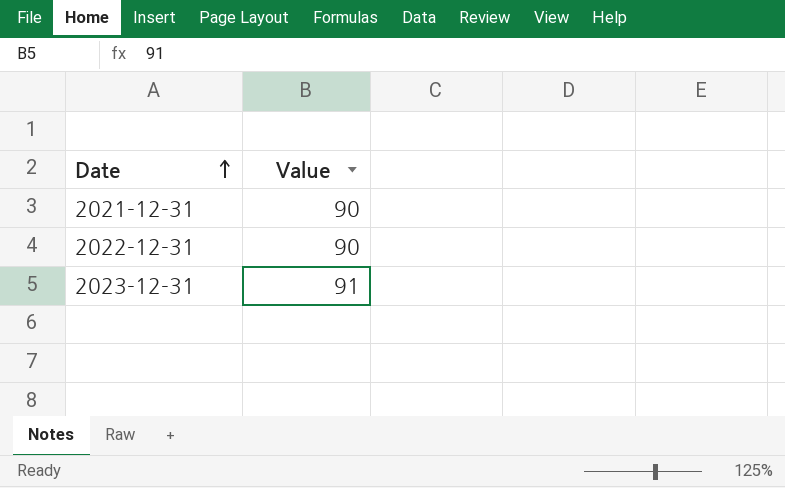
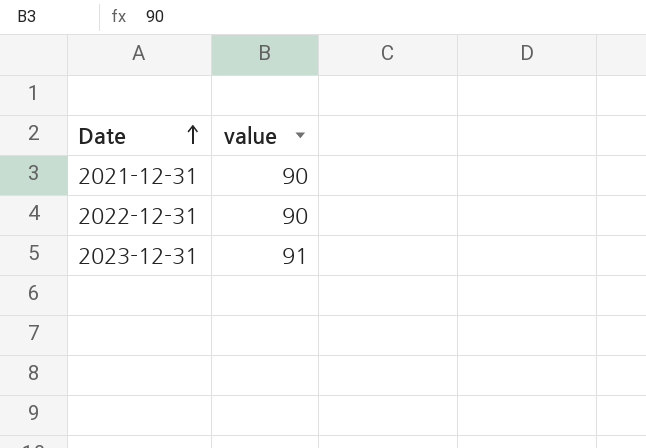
column name: Value -> value

